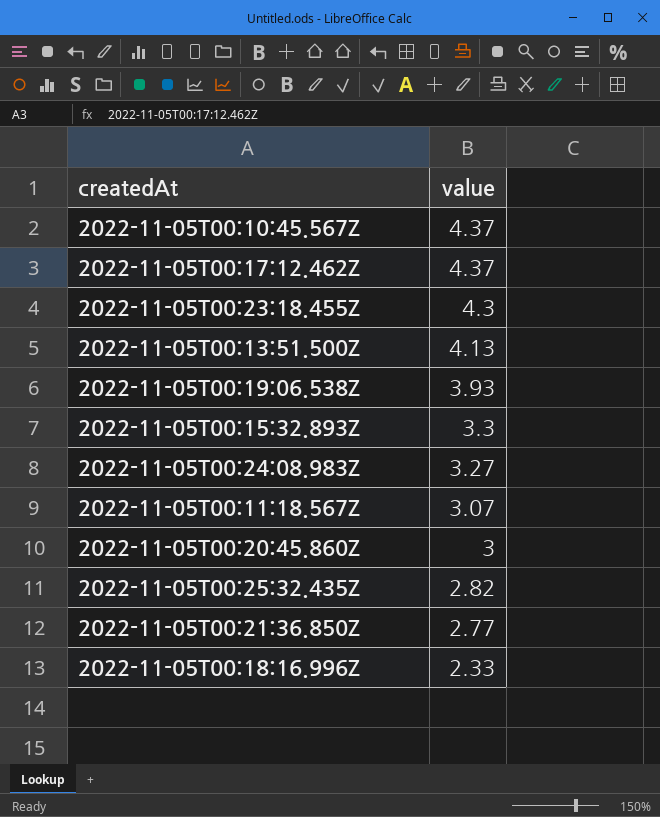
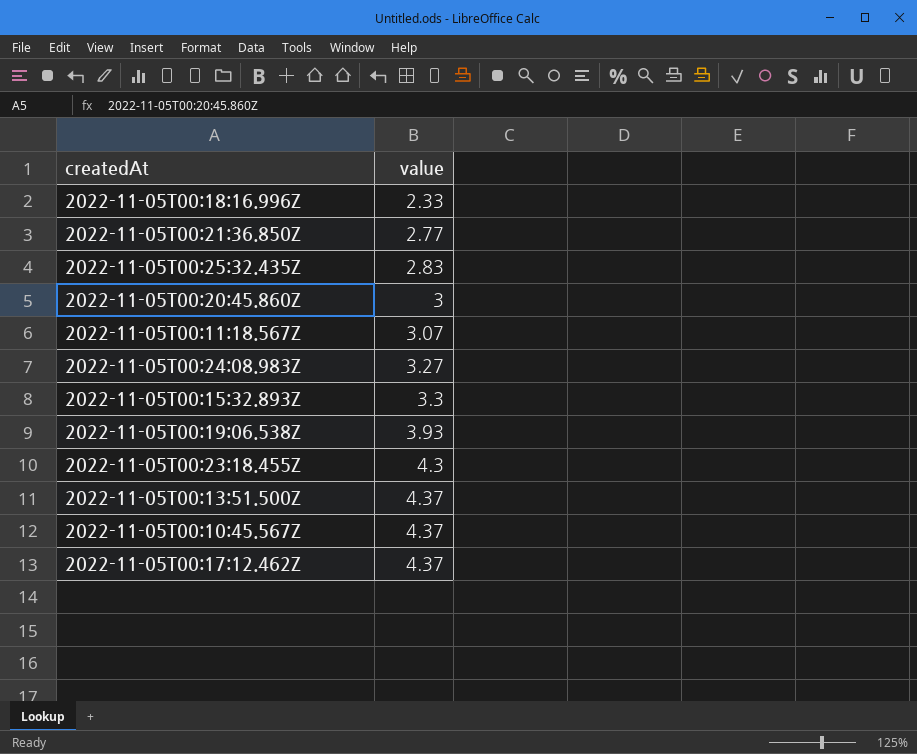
row order: value descending -> value ascending
2022-11-05T00:25:32.435Z | value: 2.82 -> 2.83
2022-11-05T00:13:51.500Z | value: 4.13 -> 4.37

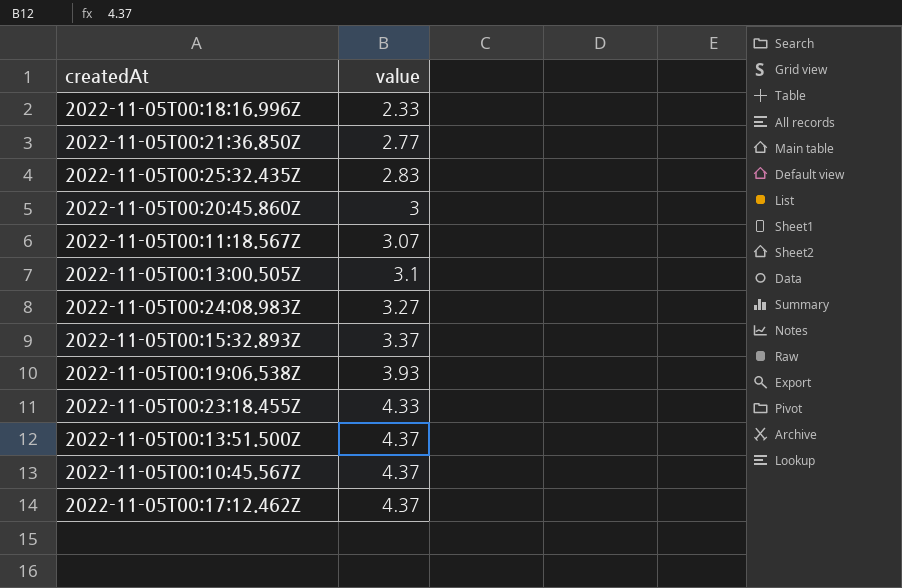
row 2022-11-05T00:13:00.505Z: none -> 3.1
2022-11-05T00:15:32.893Z | value: 3.3 -> 3.37
2022-11-05T00:23:18.455Z | value: 4.3 -> 4.33

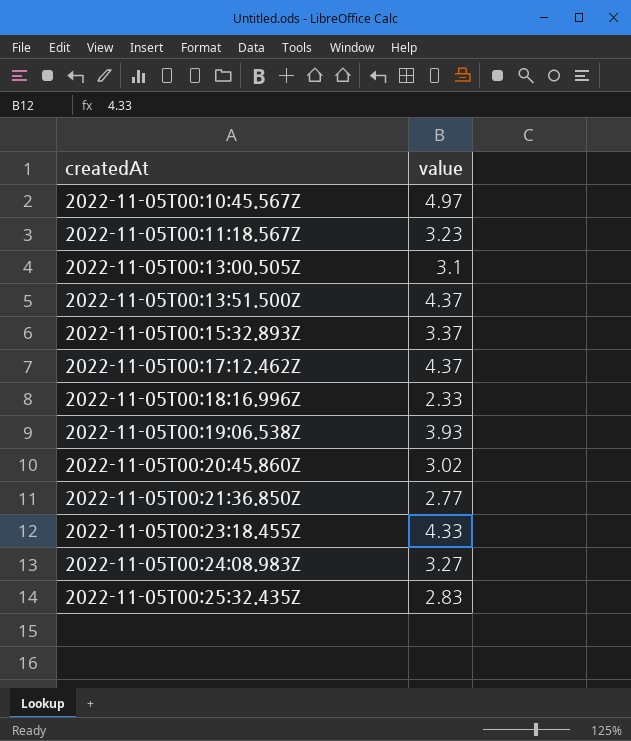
row order: value ascending -> createdAt ascending
2022-11-05T00:10:45.567Z | value: 4.37 -> 4.97
2022-11-05T00:11:18.567Z | value: 3.07 -> 3.23
2022-11-05T00:20:45.860Z | value: 3 -> 3.02

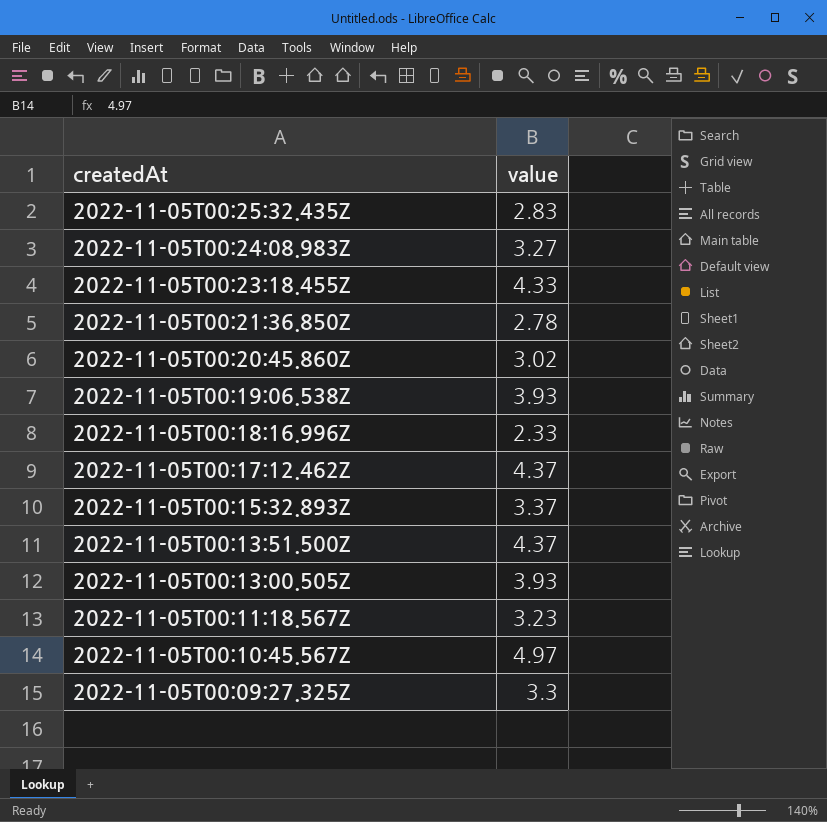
row order: createdAt ascending -> createdAt descending
2022-11-05T00:21:36.850Z | value: 2.77 -> 2.78
2022-11-05T00:13:00.505Z | value: 3.1 -> 3.93
row 2022-11-05T00:09:27.325Z: none -> 3.3

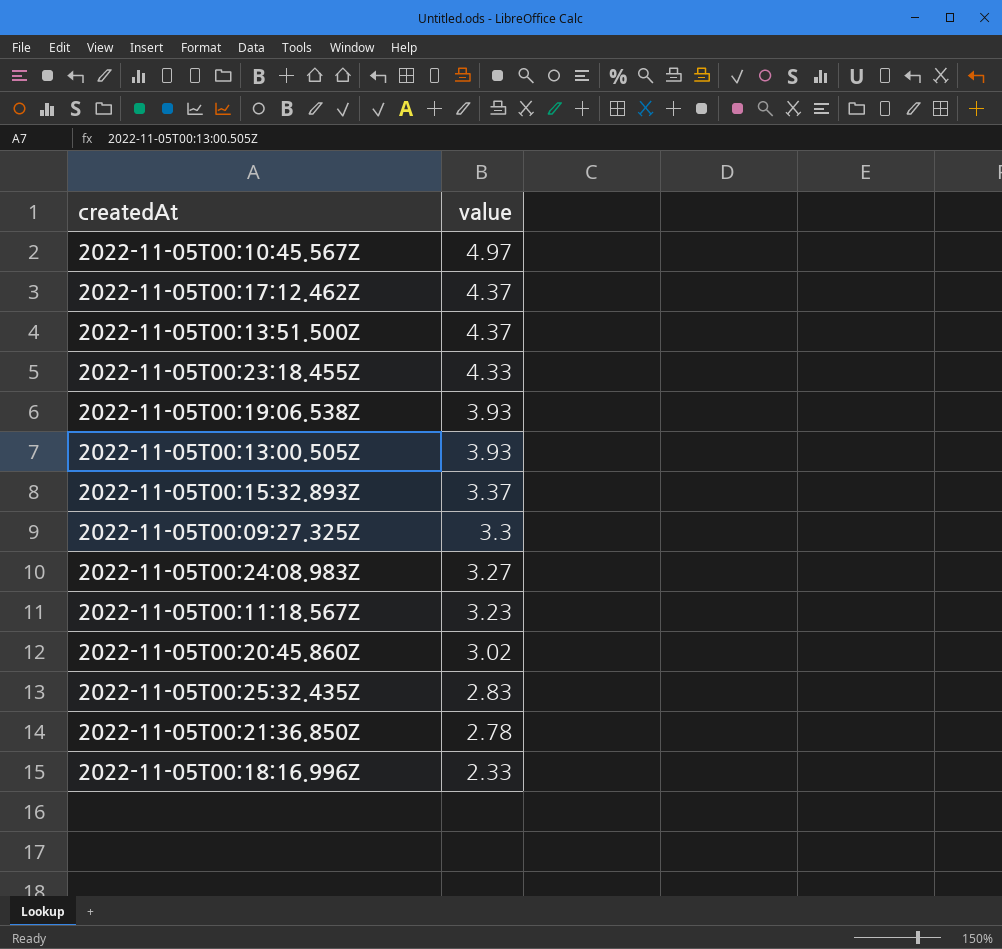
row order: createdAt descending -> value descending

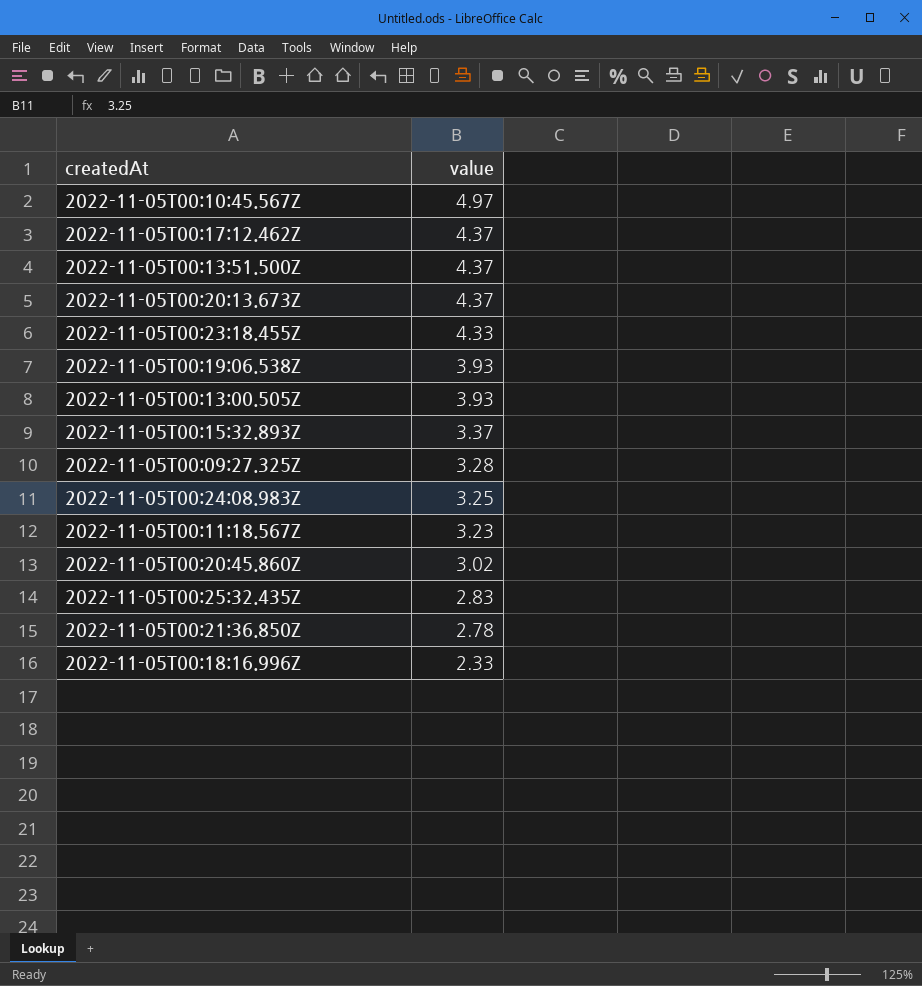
row 2022-11-05T00:20:13.673Z: none -> 4.37
2022-11-05T00:09:27.325Z | value: 3.3 -> 3.28
2022-11-05T00:24:08.983Z | value: 3.27 -> 3.25

